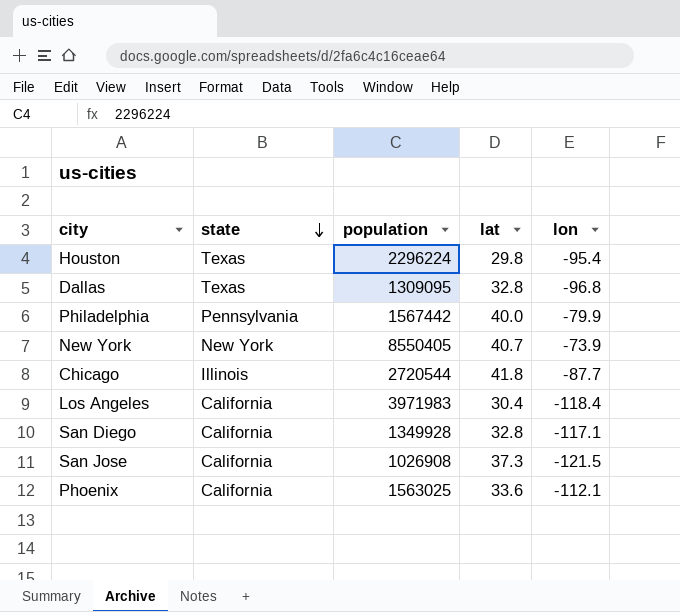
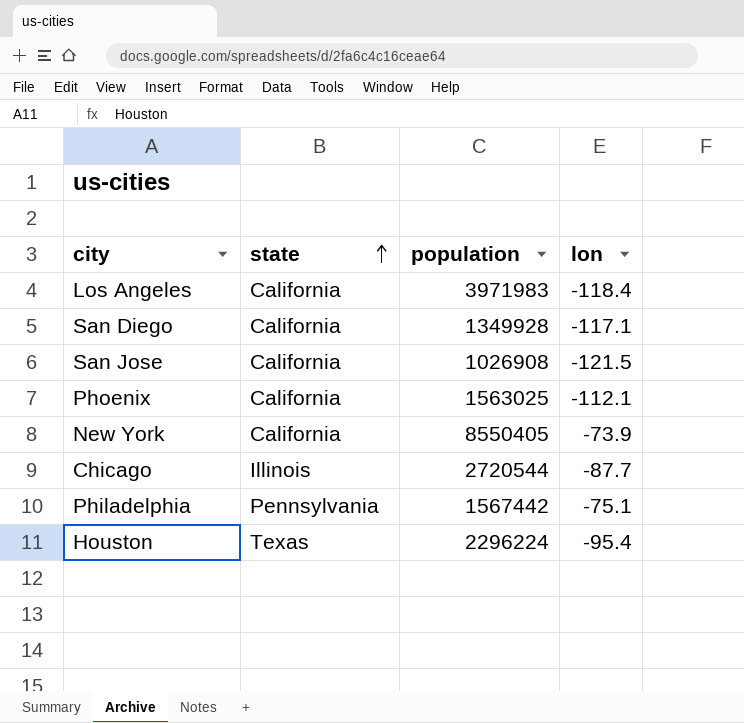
row order: state descending -> state ascending
column lat | position: 4 -> none
row Dallas: Texas | 1309095 | 32.8 | -96.8 -> none
New York | state: New York -> California
Philadelphia | lon: -79.9 -> -75.1

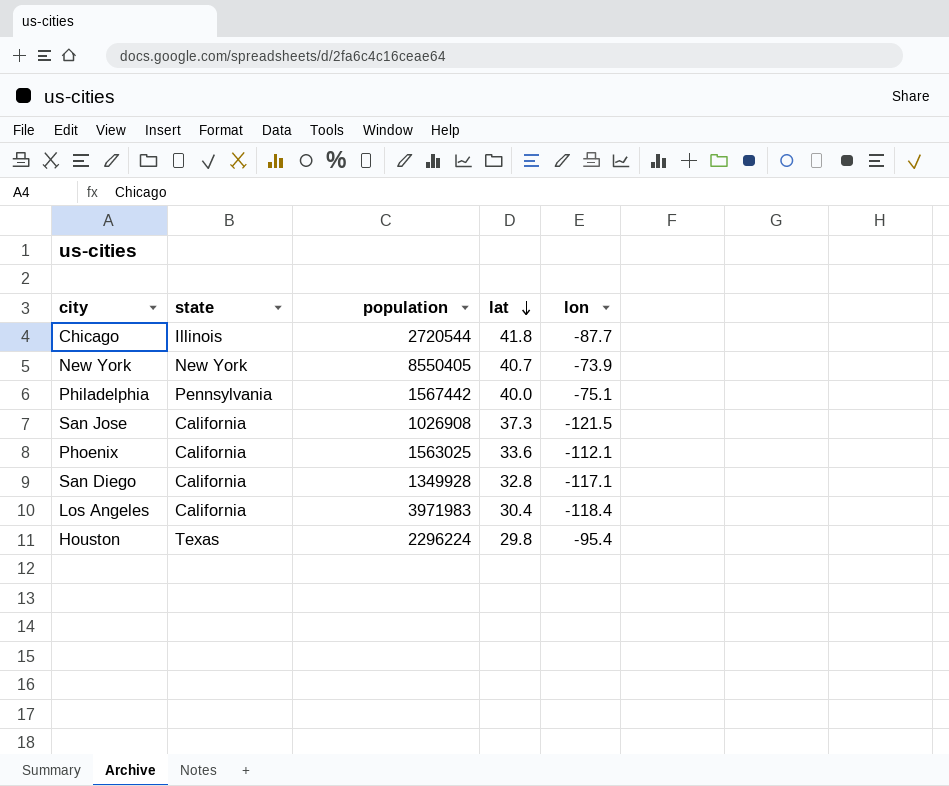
row order: state ascending -> lat descending
column lat | position: none -> 4
New York | state: California -> New York

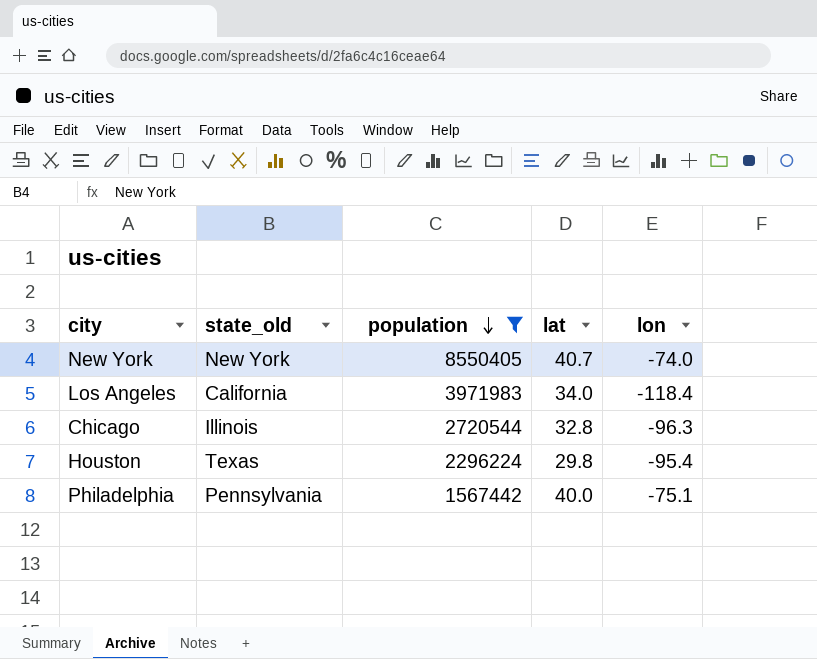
filter: none -> population >= 1567442
row order: lat descending -> population descending
column name: state -> state_old
New York | lon: -73.9 -> -74.0
Los Angeles | lat: 30.4 -> 34.0
Chicago | lat: 41.8 -> 32.8
Chicago | lon: -87.7 -> -96.3

